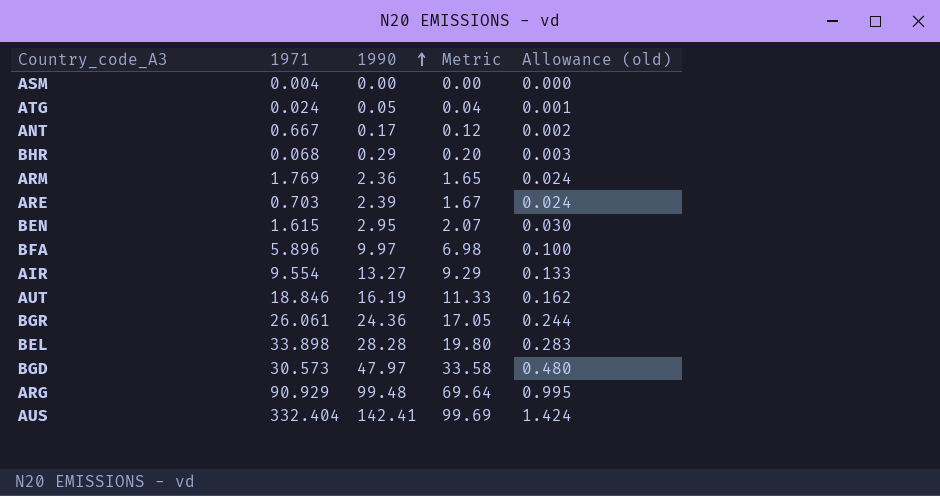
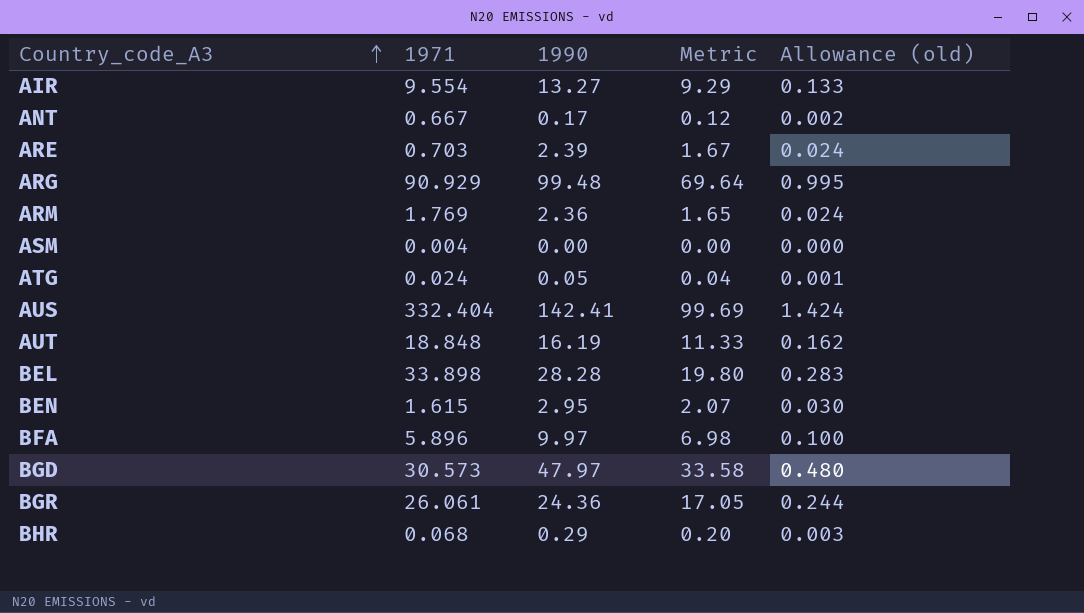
row order: 1990 ascending -> Country_code_A3 ascending
AUT | 1971: 18.846 -> 18.848

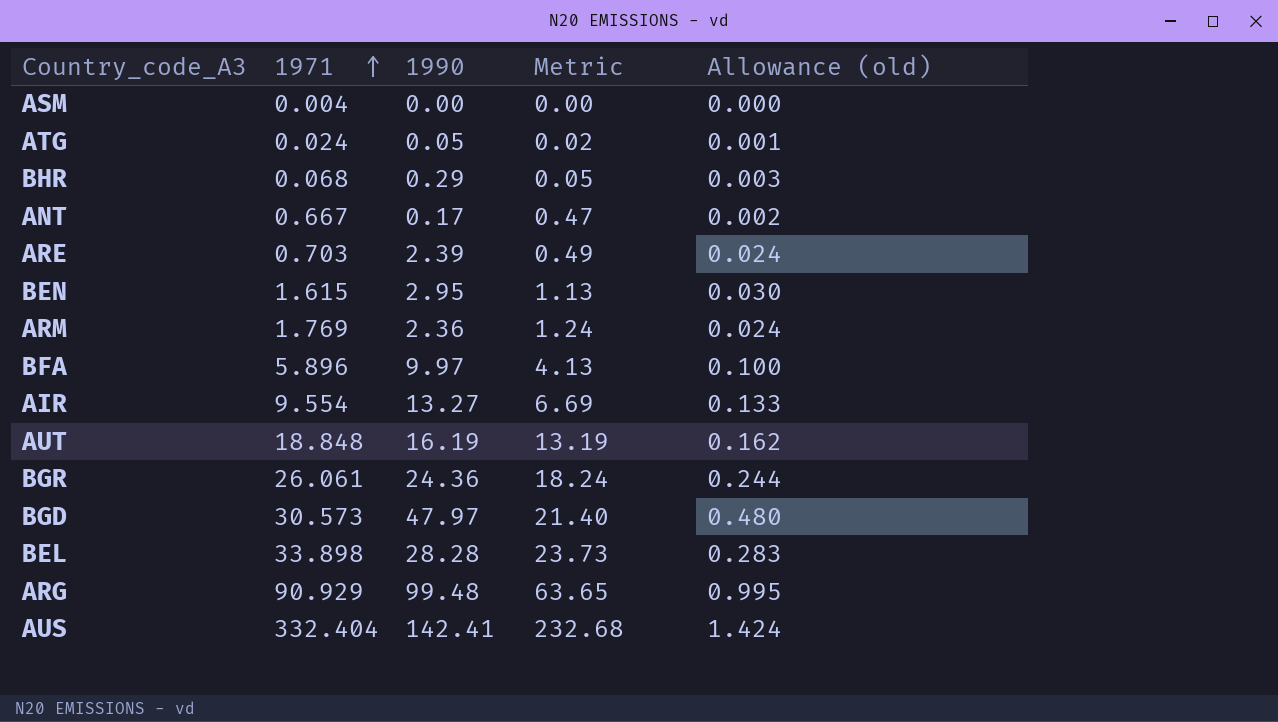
row order: Country_code_A3 ascending -> 1971 ascending
column Metric | formula: [1990] * 0.7 -> [1971] * 0.7

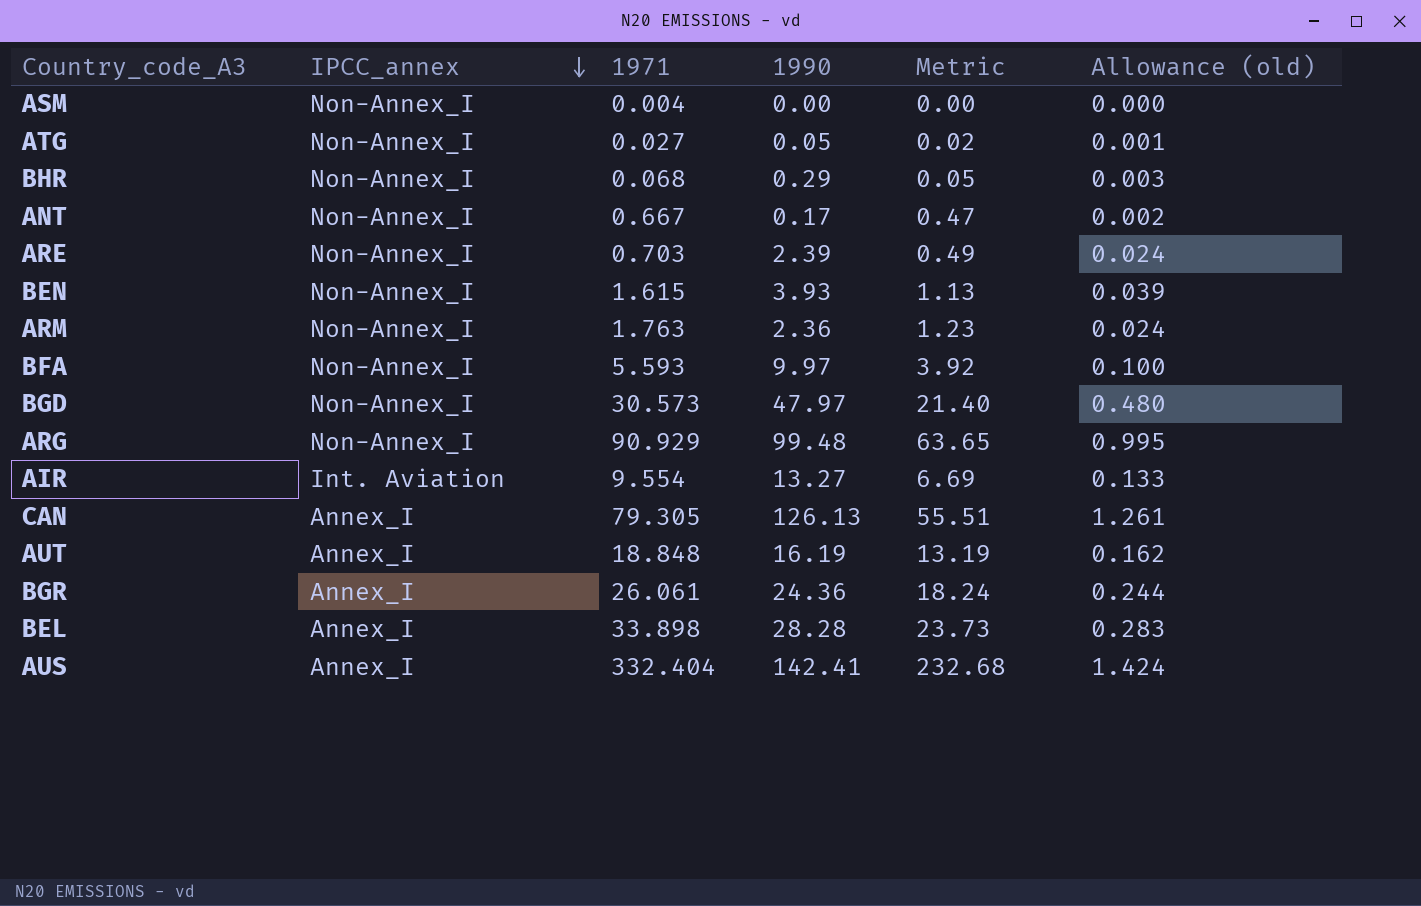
row order: 1971 ascending -> IPCC_annex descending
column IPCC_annex | position: none -> 2
ATG | 1971: 0.024 -> 0.027
BEN | 1990: 2.95 -> 3.93
BEN | Allowance (old): 0.030 -> 0.039
ARM | 1971: 1.769 -> 1.763
ARM | Metric: 1.24 -> 1.23
BFA | 1971: 5.896 -> 5.593
BFA | Metric: 4.13 -> 3.92
row CAN: none -> Annex_I | 79.305 | 126.13 | 55.51 | 1.261

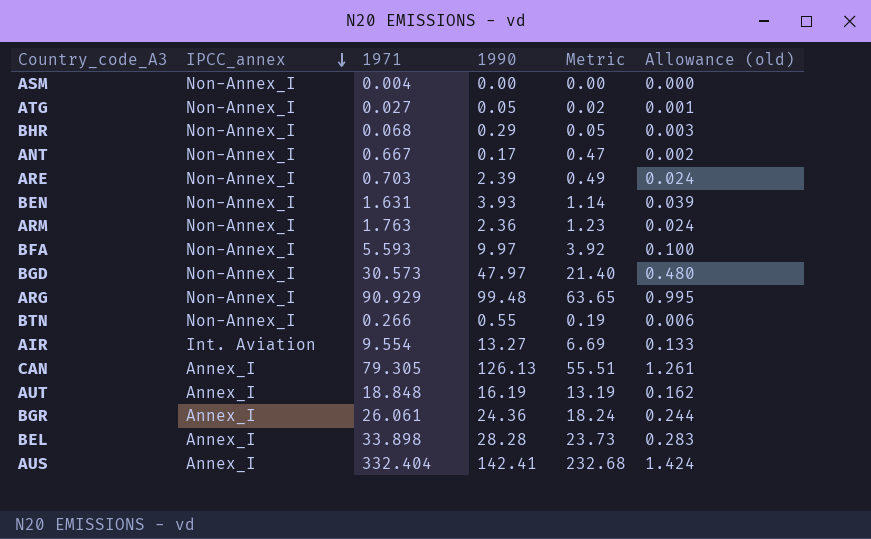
BEN | 1971: 1.615 -> 1.631
BEN | Metric: 1.13 -> 1.14
row BTN: none -> Non-Annex_I | 0.266 | 0.55 | 0.19 | 0.006

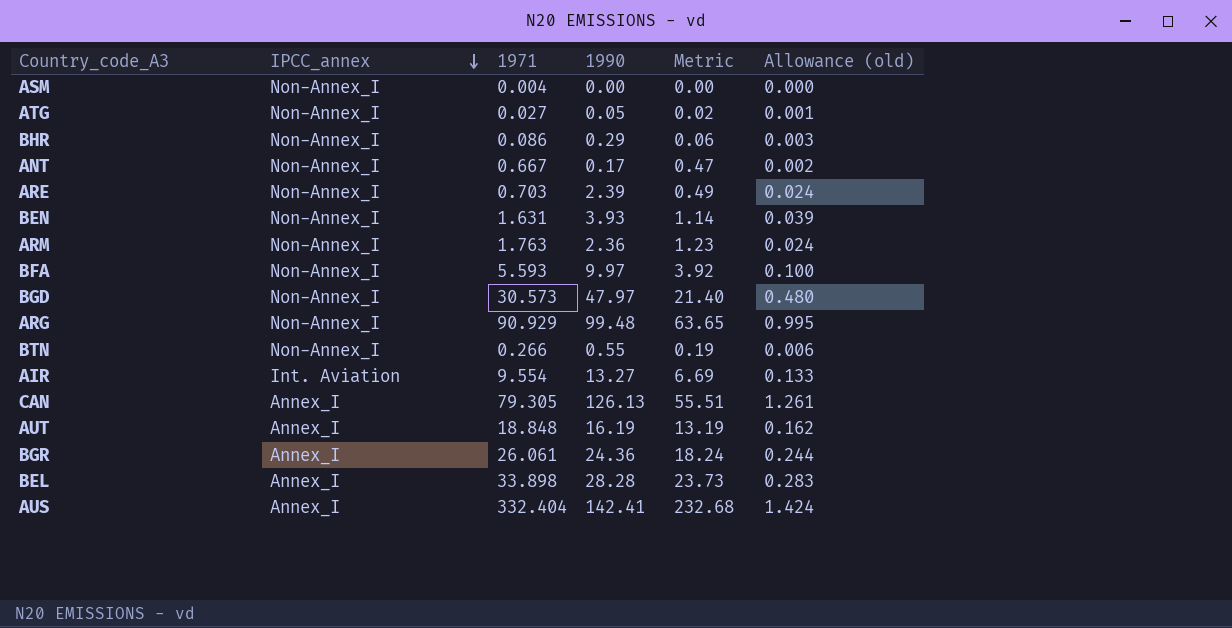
BHR | 1971: 0.068 -> 0.086
BHR | Metric: 0.05 -> 0.06

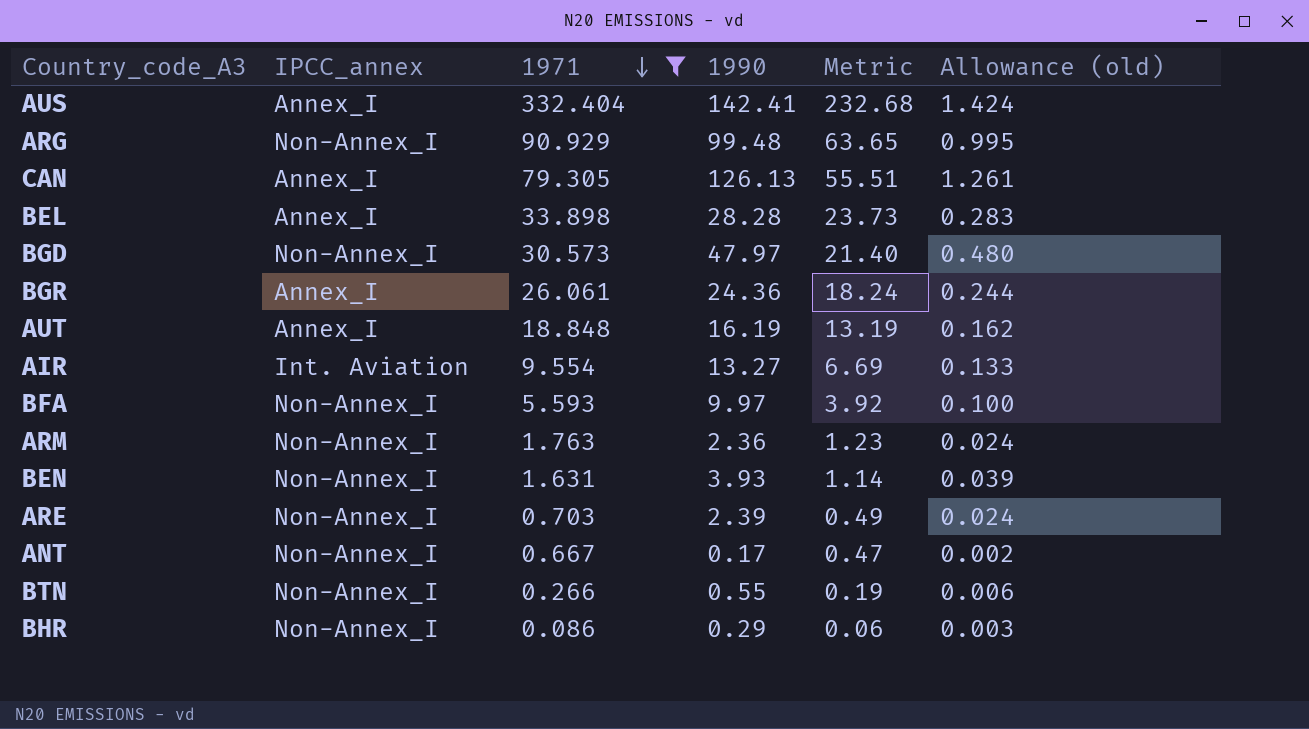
filter: none -> 1971 >= 0.086
row order: IPCC_annex descending -> 1971 descending

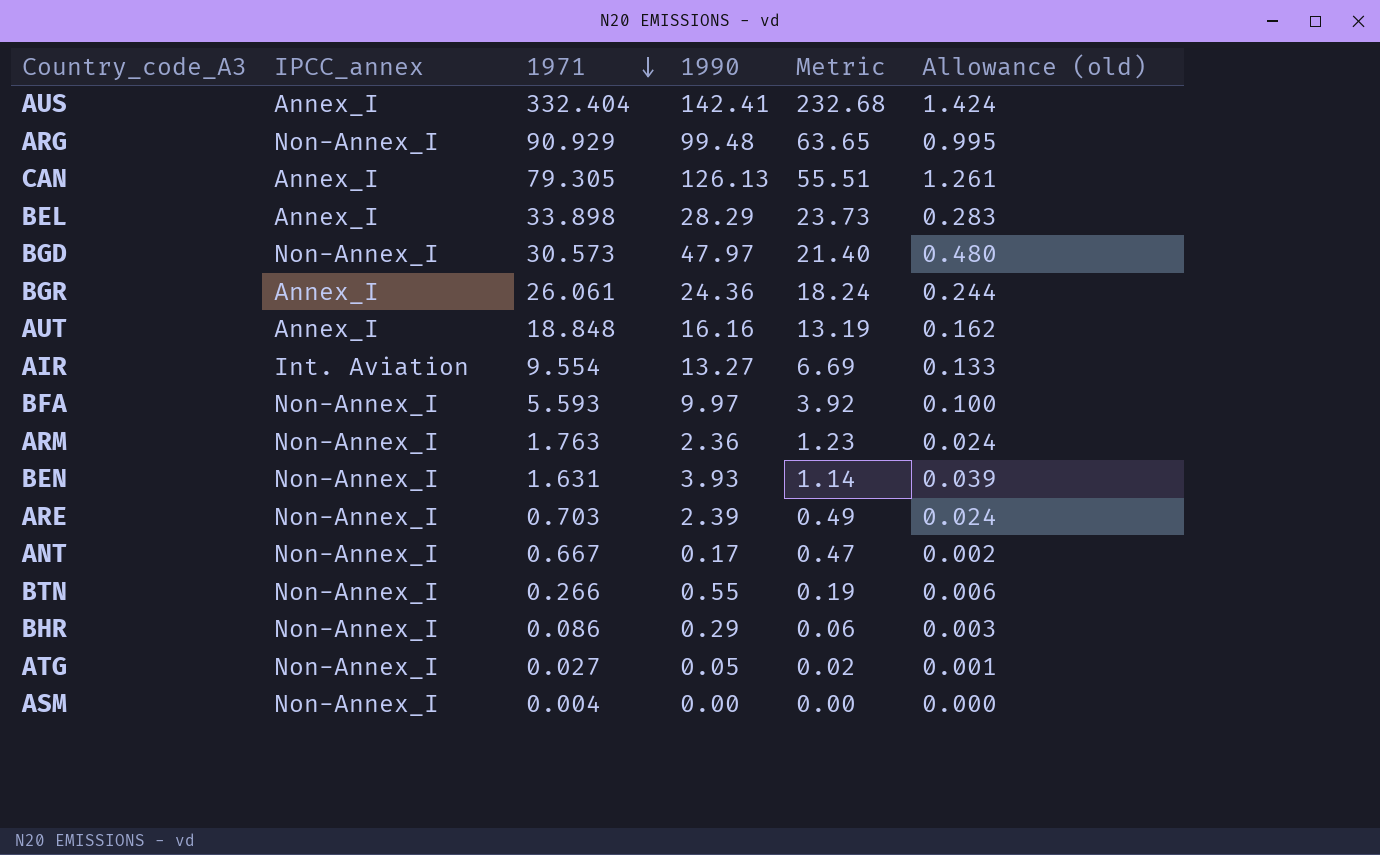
filter: 1971 >= 0.086 -> none
BEL | 1990: 28.28 -> 28.29
AUT | 1990: 16.19 -> 16.16

